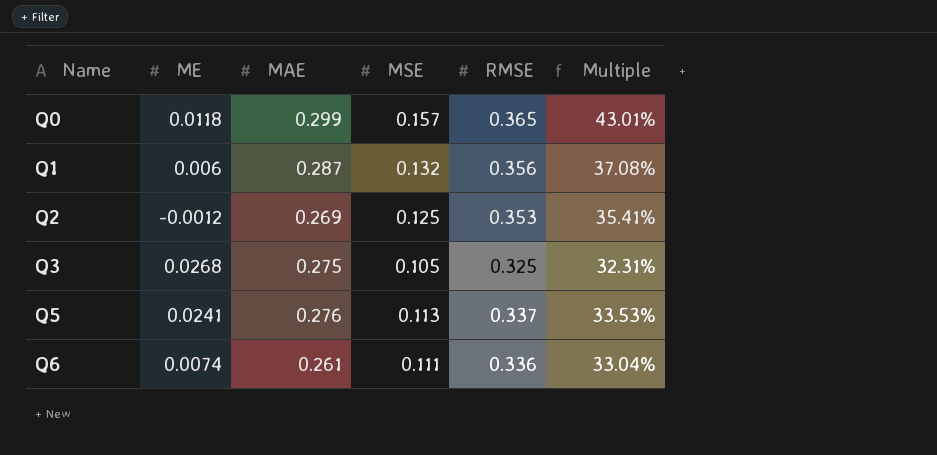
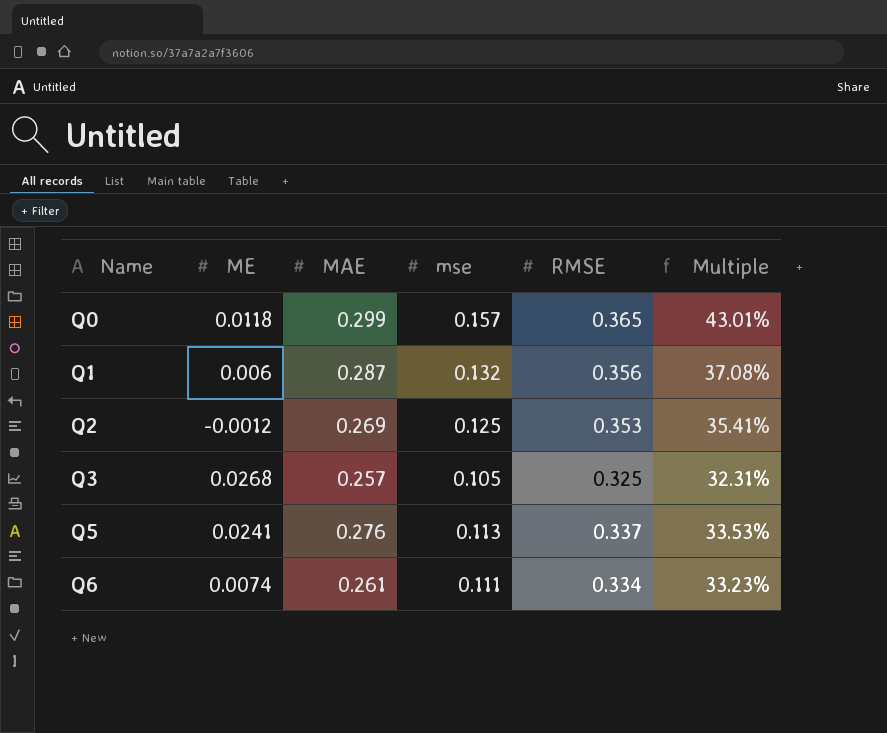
column name: MSE -> mse
Q3 | MAE: 0.275 -> 0.257
Q6 | RMSE: 0.336 -> 0.334
Q6 | Multiple: 33.04% -> 33.23%

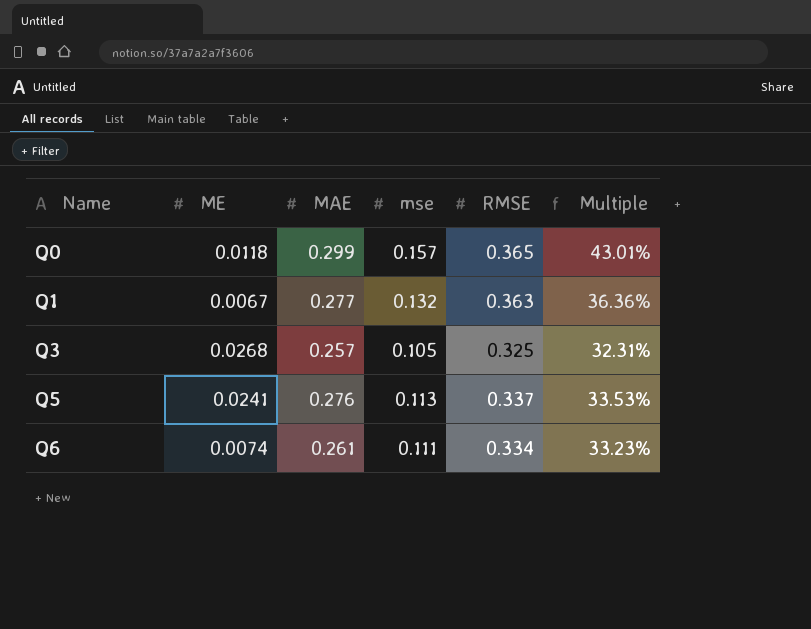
row Q2: -0.0012 | 0.269 | 0.125 | 0.353 | 35.41% -> none
Q1 | ME: 0.006 -> 0.0067
Q1 | MAE: 0.287 -> 0.277
Q1 | RMSE: 0.356 -> 0.363
Q1 | Multiple: 37.08% -> 36.36%

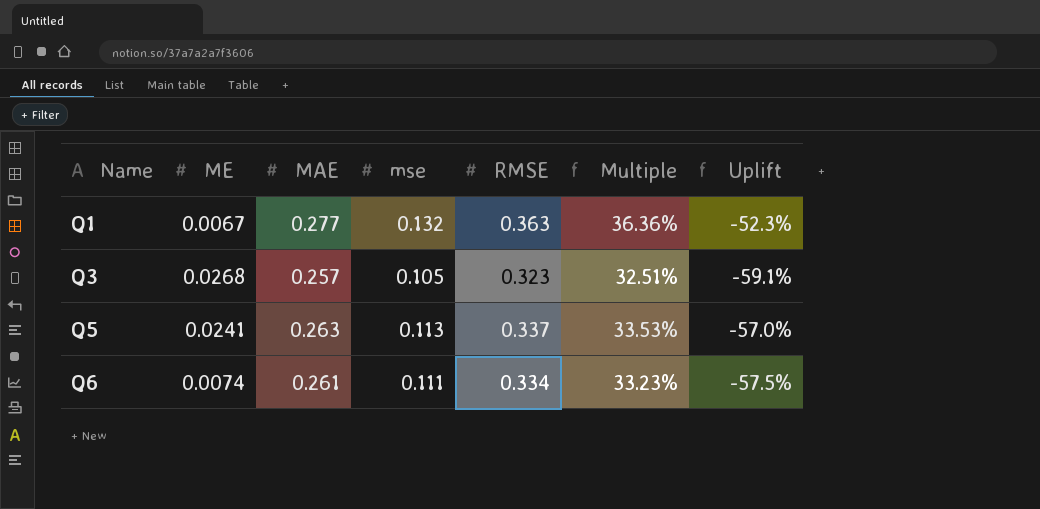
column Uplift | formula: none -> ([mse] - [MAE]) / [MAE]
row Q0: 0.0118 | 0.299 | 0.157 | 0.365 | 43.01% -> none
Q3 | RMSE: 0.325 -> 0.323
Q3 | Multiple: 32.31% -> 32.51%
Q5 | MAE: 0.276 -> 0.263

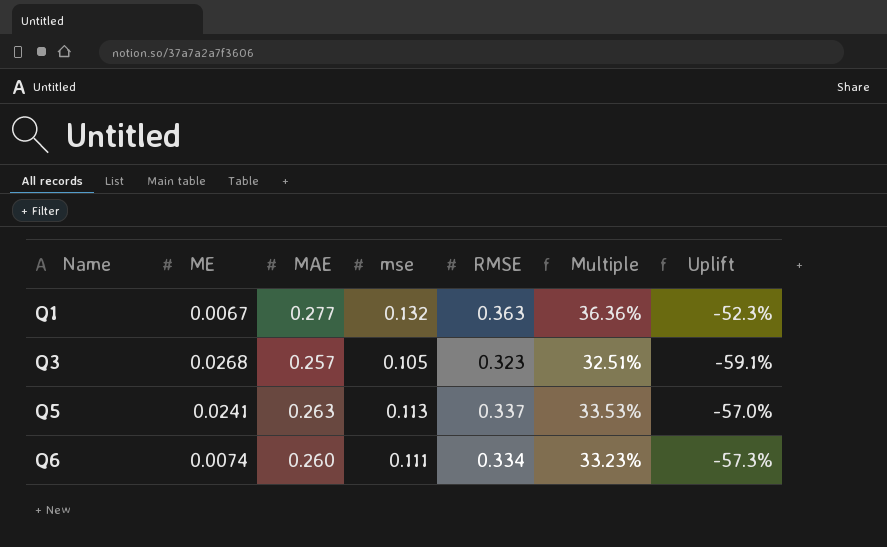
Q6 | MAE: 0.261 -> 0.260
Q6 | Uplift: -57.5% -> -57.3%

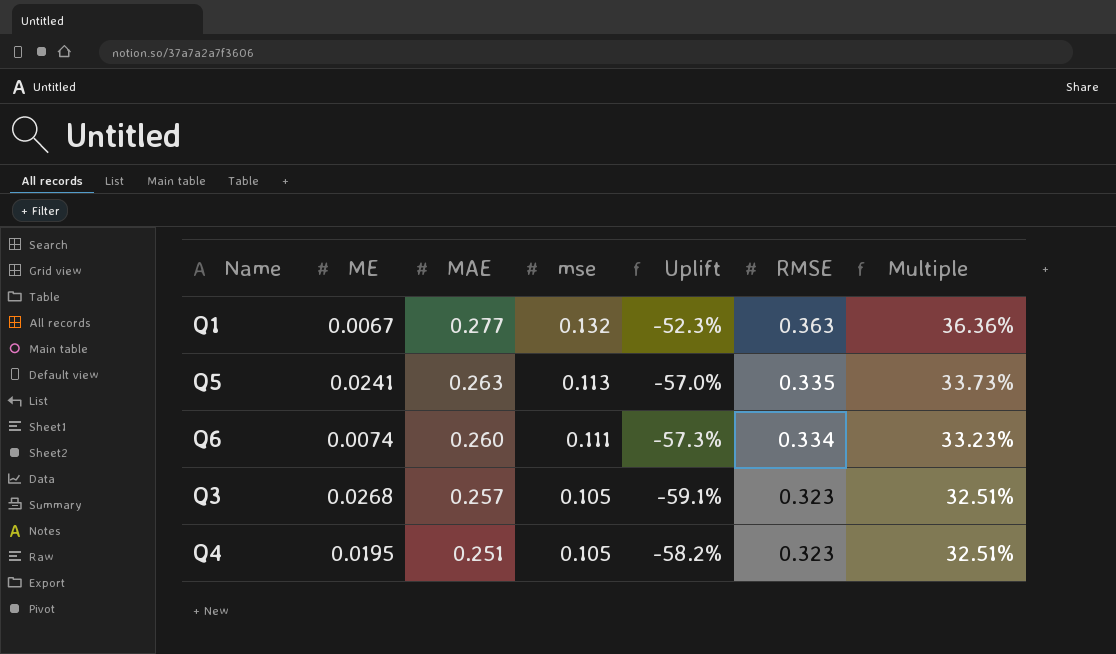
row order: Name ascending -> MAE descending
column Uplift | position: 7 -> 5
Q5 | RMSE: 0.337 -> 0.335
Q5 | Multiple: 33.53% -> 33.73%
row Q4: none -> 0.0195 | 0.251 | 0.105 | -58.2% | 0.323 | 32.51%

